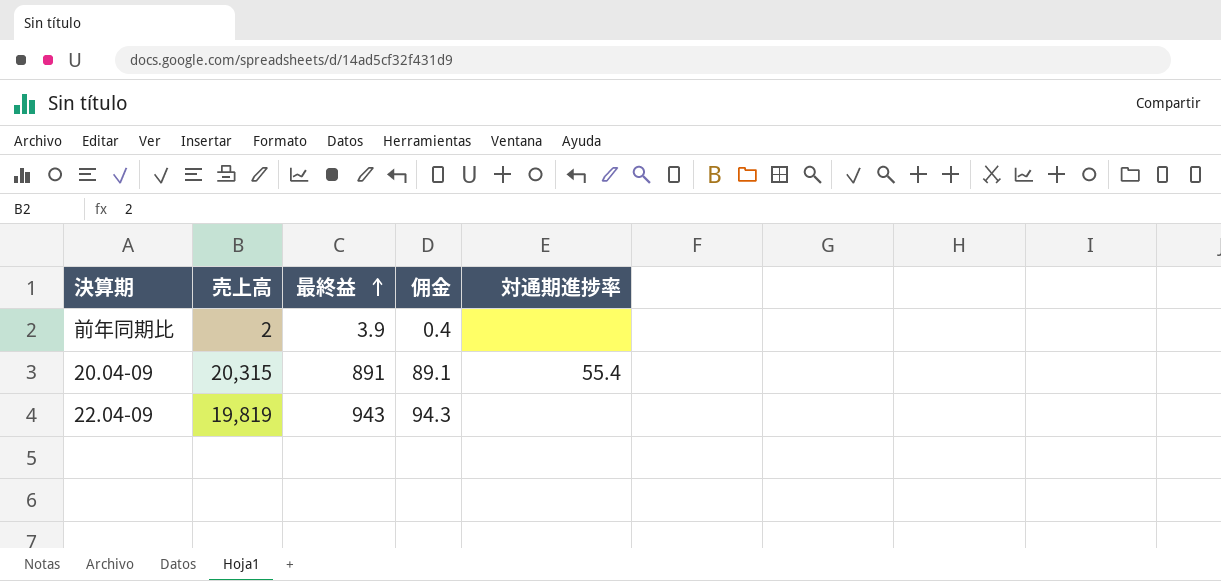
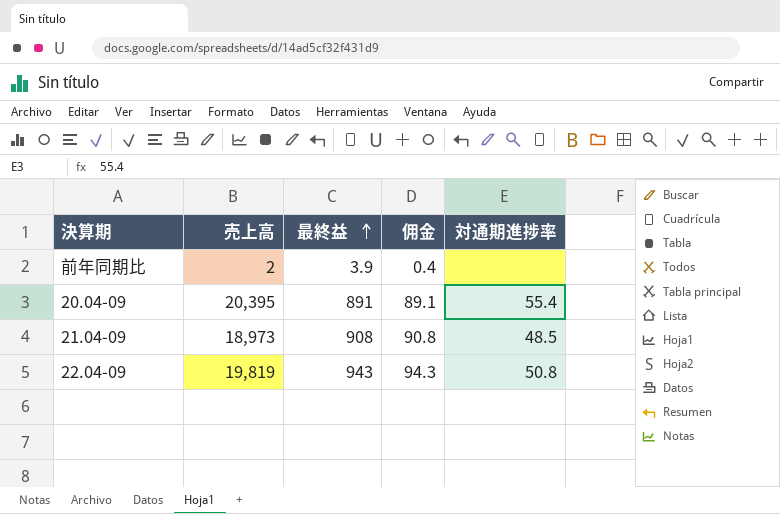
20.04-09 | 売上高: 20,315 -> 20,395
row 21.04-09: none -> 18,973 | 908 | 90.8 | 48.5
22.04-09 | 対通期進捗率: none -> 50.8

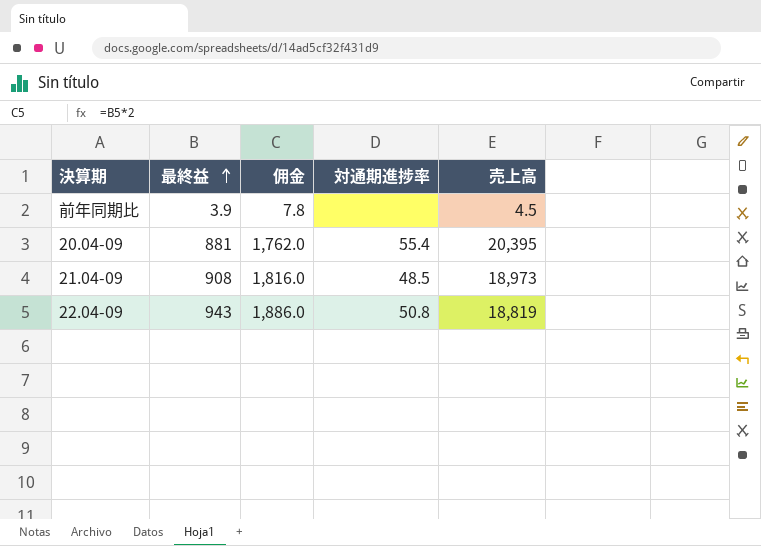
column 佣金 | formula: [最終益] * 0.1 -> [最終益] * 2
column 売上高 | position: 2 -> 5
前年同期比 | 売上高: 2 -> 4.5
20.04-09 | 最終益: 891 -> 881
22.04-09 | 売上高: 19,819 -> 18,819

